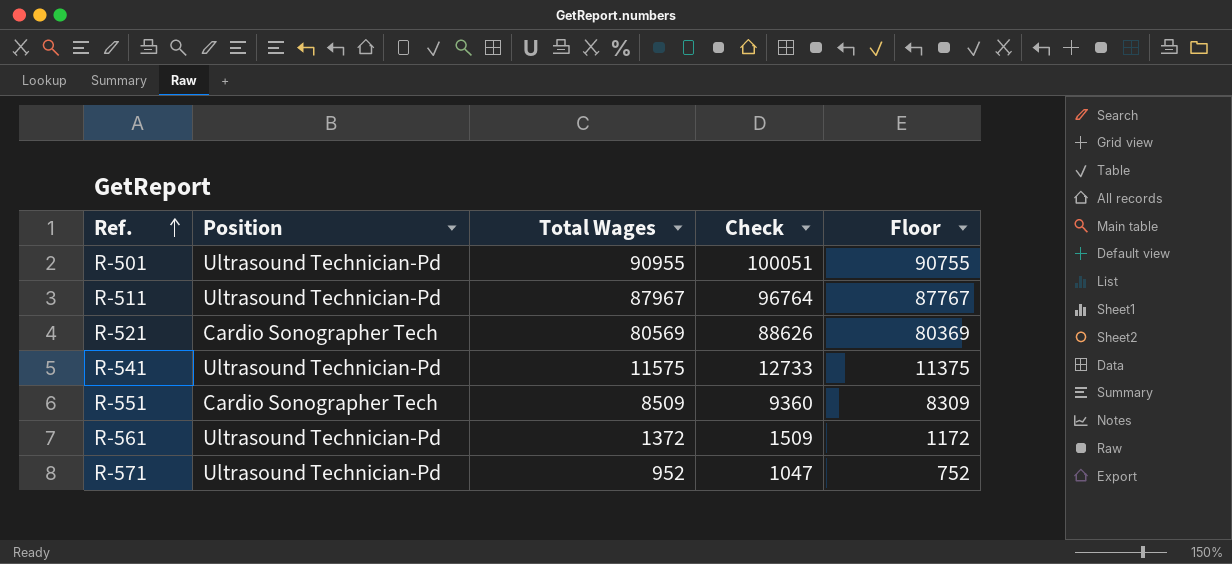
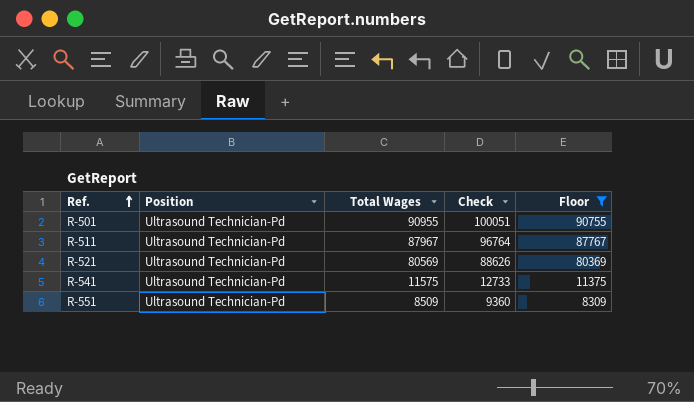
filter: none -> Floor >= 8309
R-521 | Position: Cardio Sonographer Tech -> Ultrasound Technician-Pd
R-551 | Position: Cardio Sonographer Tech -> Ultrasound Technician-Pd

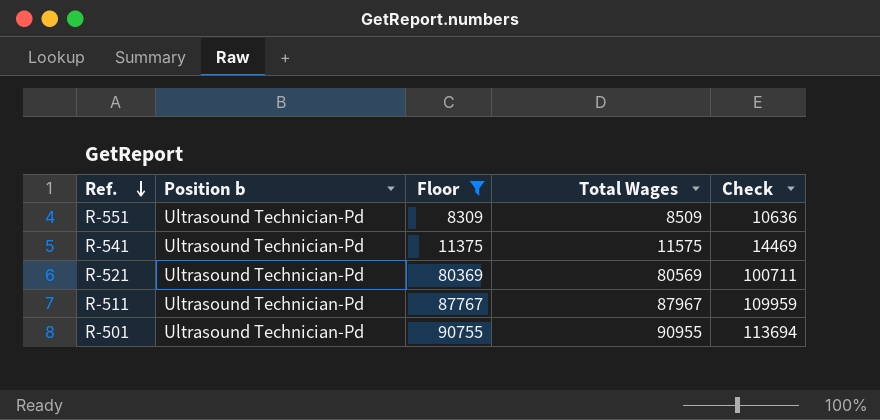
row order: Ref. ascending -> Ref. descending
column name: Position -> Position b
column Floor | position: 5 -> 3
column Check | formula: [Total Wages] * 1.1 -> [Total Wages] * 1.25

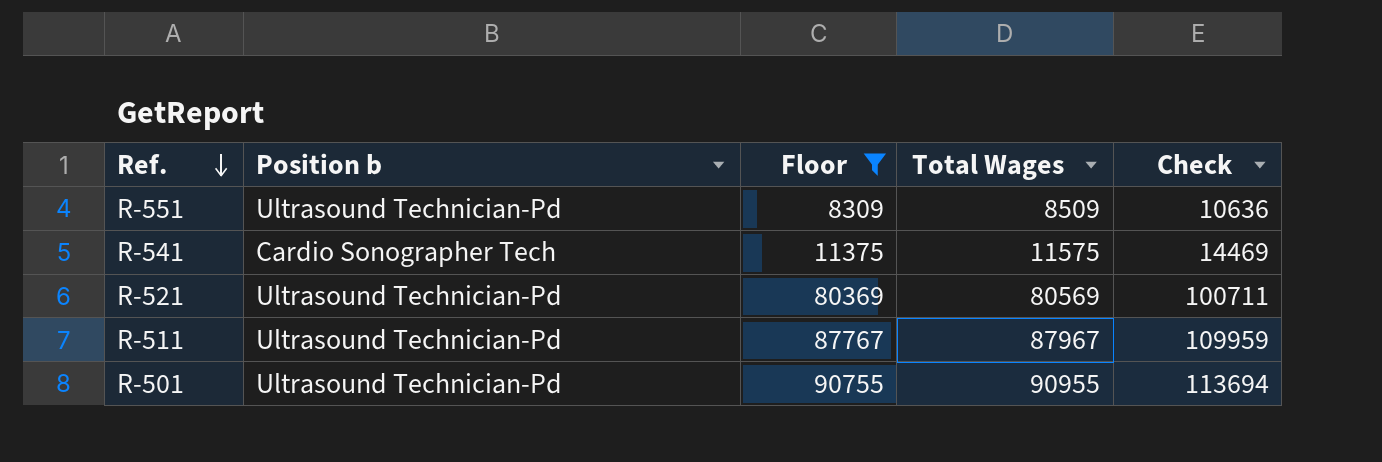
R-541 | Position b: Ultrasound Technician-Pd -> Cardio Sonographer Tech

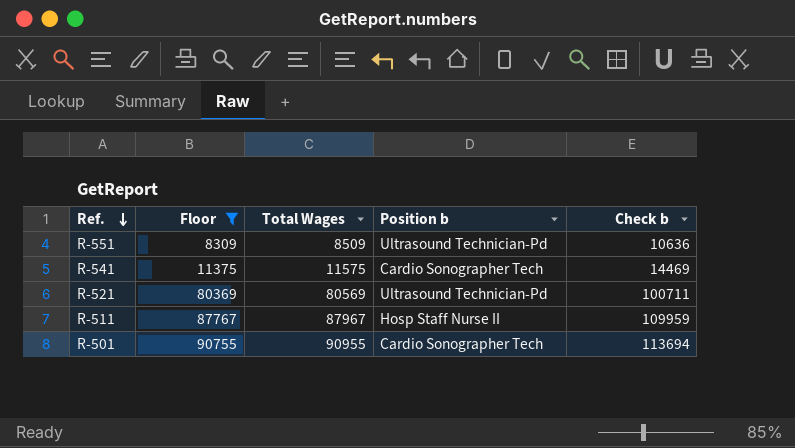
column Position b | position: 2 -> 4
column name: Check -> Check b
R-511 | Position b: Ultrasound Technician-Pd -> Hosp Staff Nurse II
R-501 | Position b: Ultrasound Technician-Pd -> Cardio Sonographer Tech

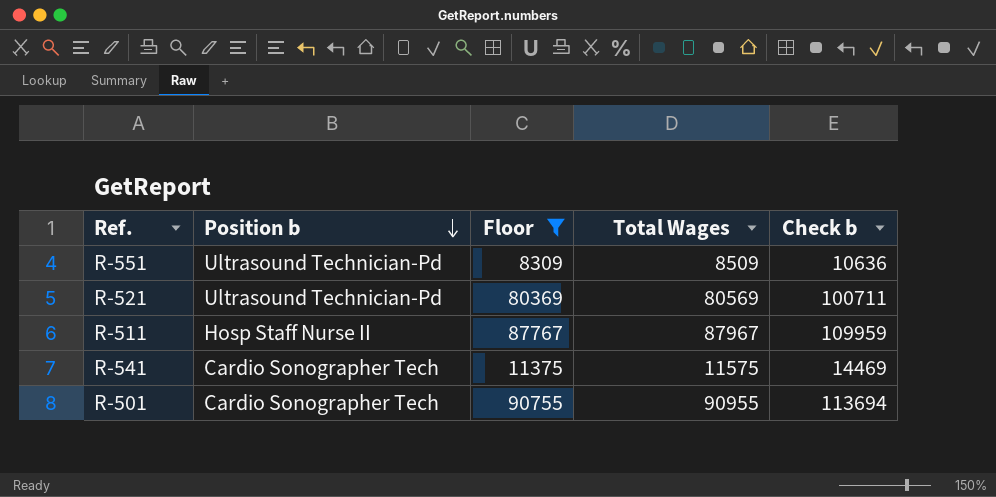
row order: Ref. descending -> Position b descending
column Position b | position: 4 -> 2

